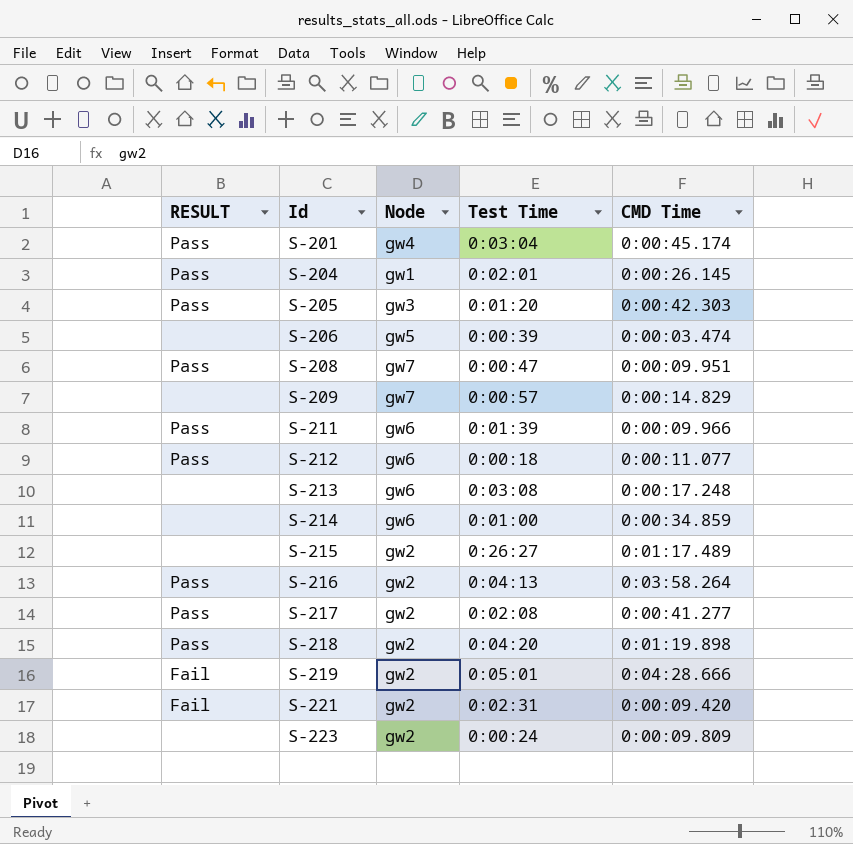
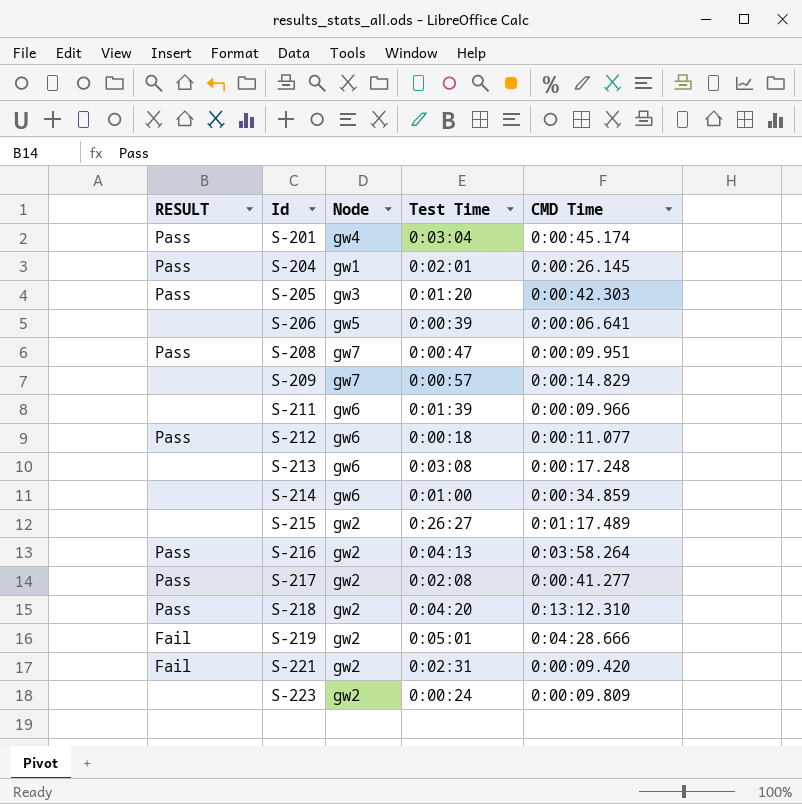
S-206 | CMD Time: 0:00:03.474 -> 0:00:06.641
S-211 | RESULT: Pass -> none
S-218 | CMD Time: 0:01:19.898 -> 0:13:12.310

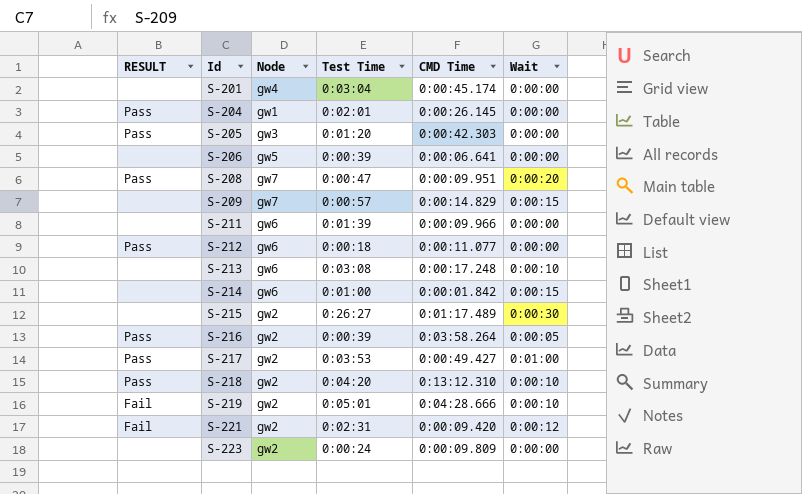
column Wait | position: none -> 6
S-201 | RESULT: Pass -> none
S-214 | CMD Time: 0:00:34.859 -> 0:00:01.842
S-216 | Test Time: 0:04:13 -> 0:00:39
S-217 | Test Time: 0:02:08 -> 0:03:53
S-217 | CMD Time: 0:00:41.277 -> 0:00:49.427

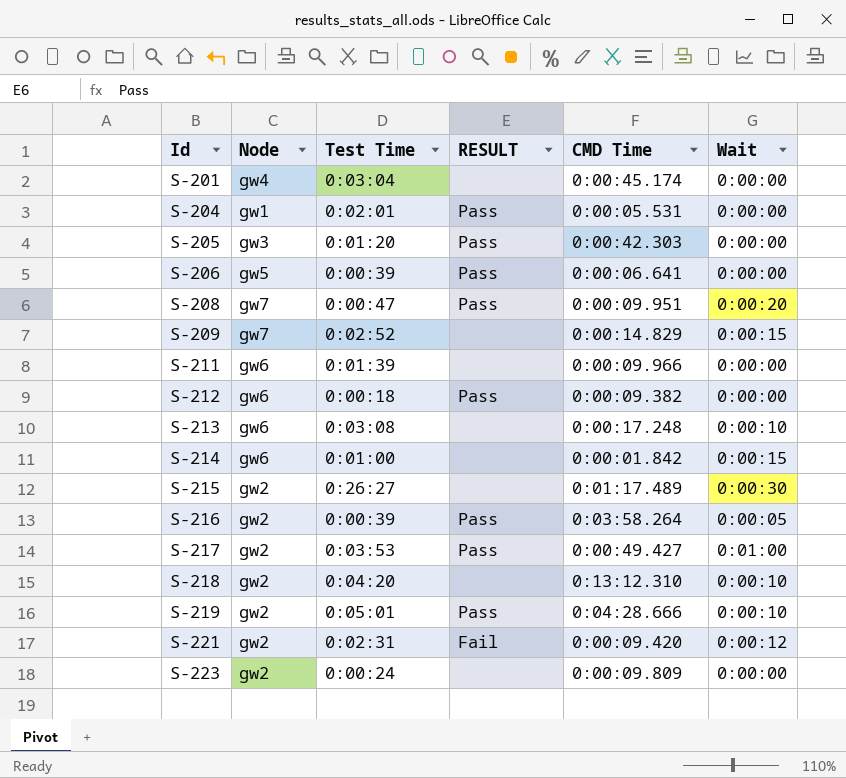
column RESULT | position: 1 -> 4
S-204 | CMD Time: 0:00:26.145 -> 0:00:05.531
S-206 | RESULT: none -> Pass
S-209 | Test Time: 0:00:57 -> 0:02:52
S-212 | CMD Time: 0:00:11.077 -> 0:00:09.382
S-218 | RESULT: Pass -> none
S-219 | RESULT: Fail -> Pass

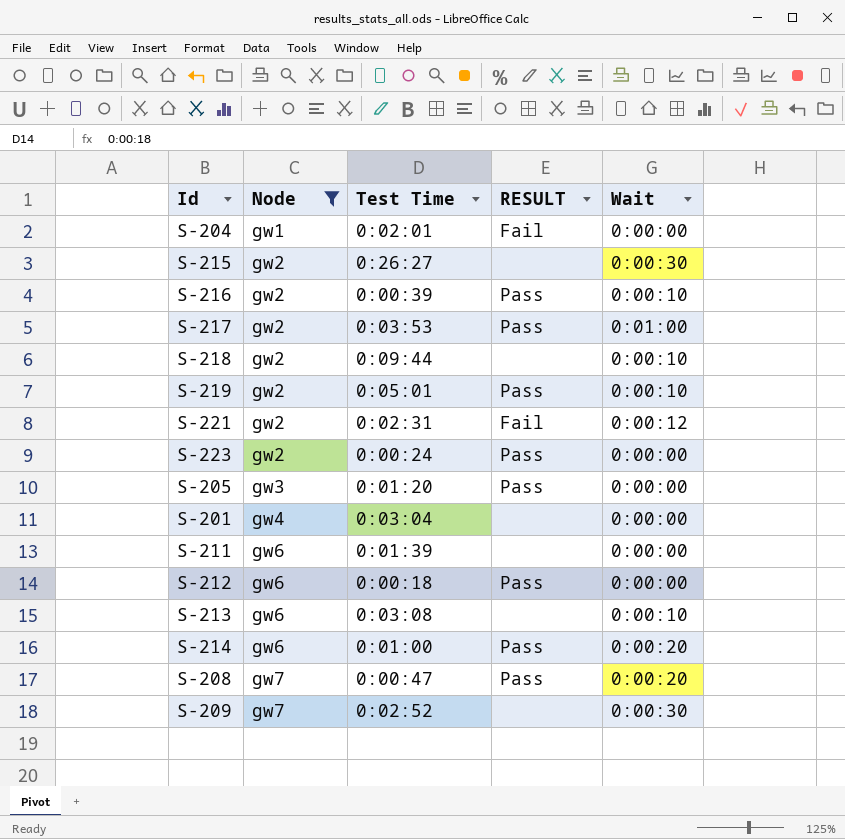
filter: none -> Node != gw5
row order: Id ascending -> Node ascending
column CMD Time | position: 5 -> none
S-204 | RESULT: Pass -> Fail
S-216 | Wait: 0:00:05 -> 0:00:10
S-218 | Test Time: 0:04:20 -> 0:09:44
S-223 | RESULT: none -> Pass
S-214 | RESULT: none -> Pass
S-214 | Wait: 0:00:15 -> 0:00:20
S-209 | Wait: 0:00:15 -> 0:00:30

